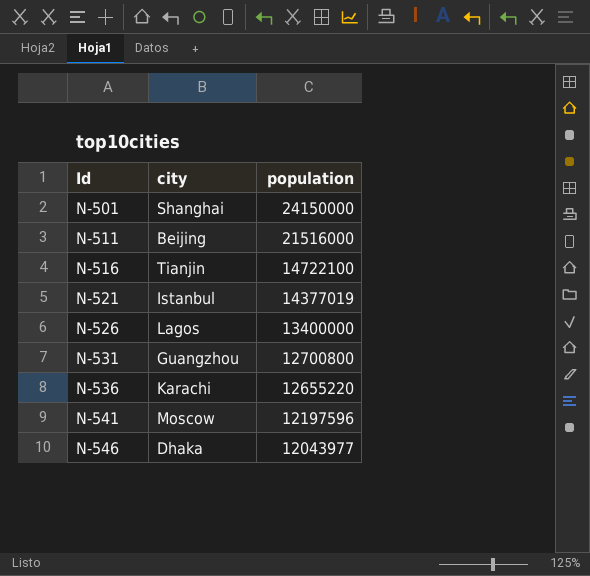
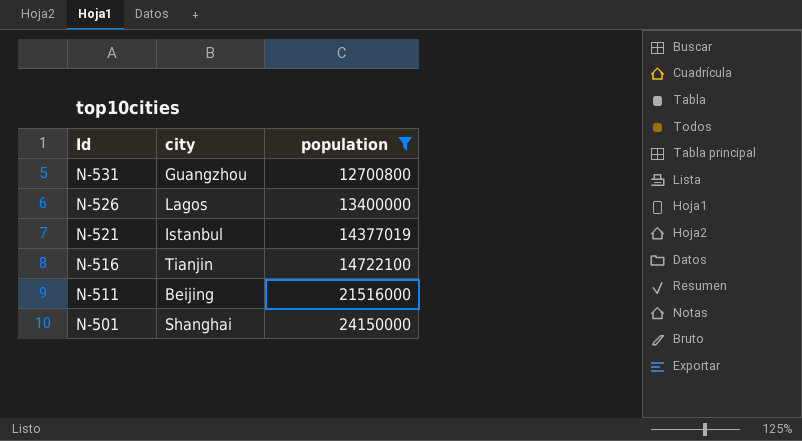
filter: none -> population >= 12700800
row order: Id ascending -> Id descending

